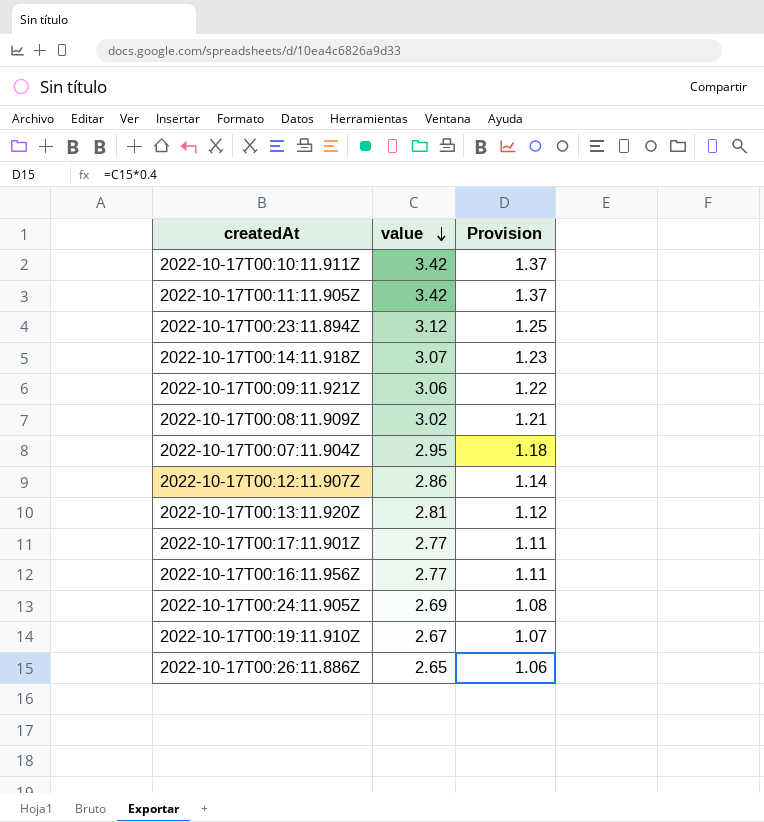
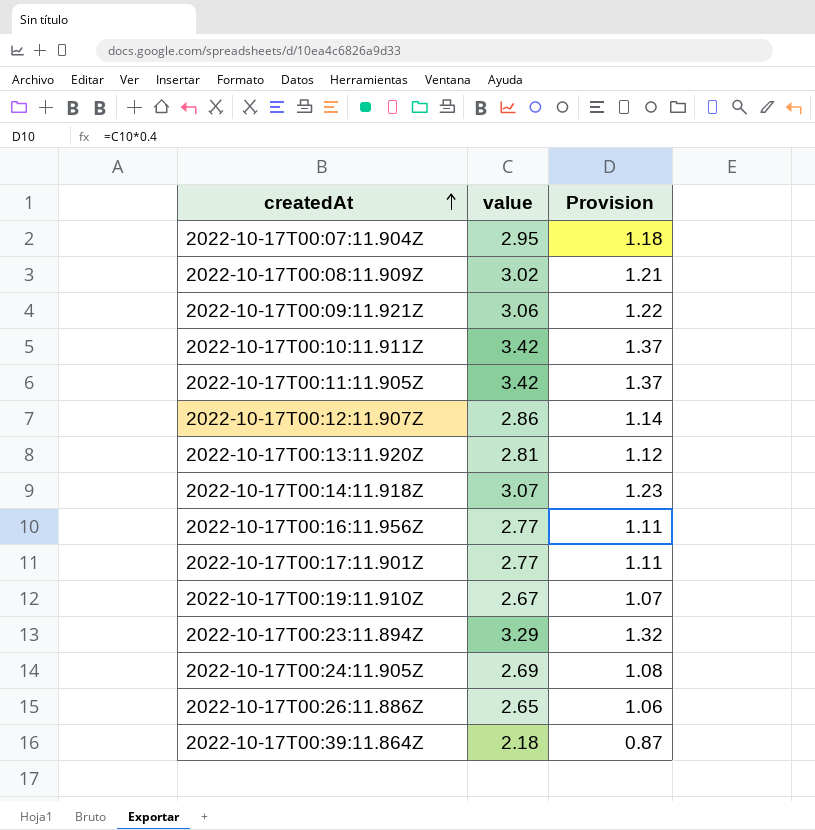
row order: value descending -> createdAt ascending
2022-10-17T00:23:11.894Z | value: 3.12 -> 3.29
2022-10-17T00:23:11.894Z | Provision: 1.25 -> 1.32
row 2022-10-17T00:39:11.864Z: none -> 2.18 | 0.87

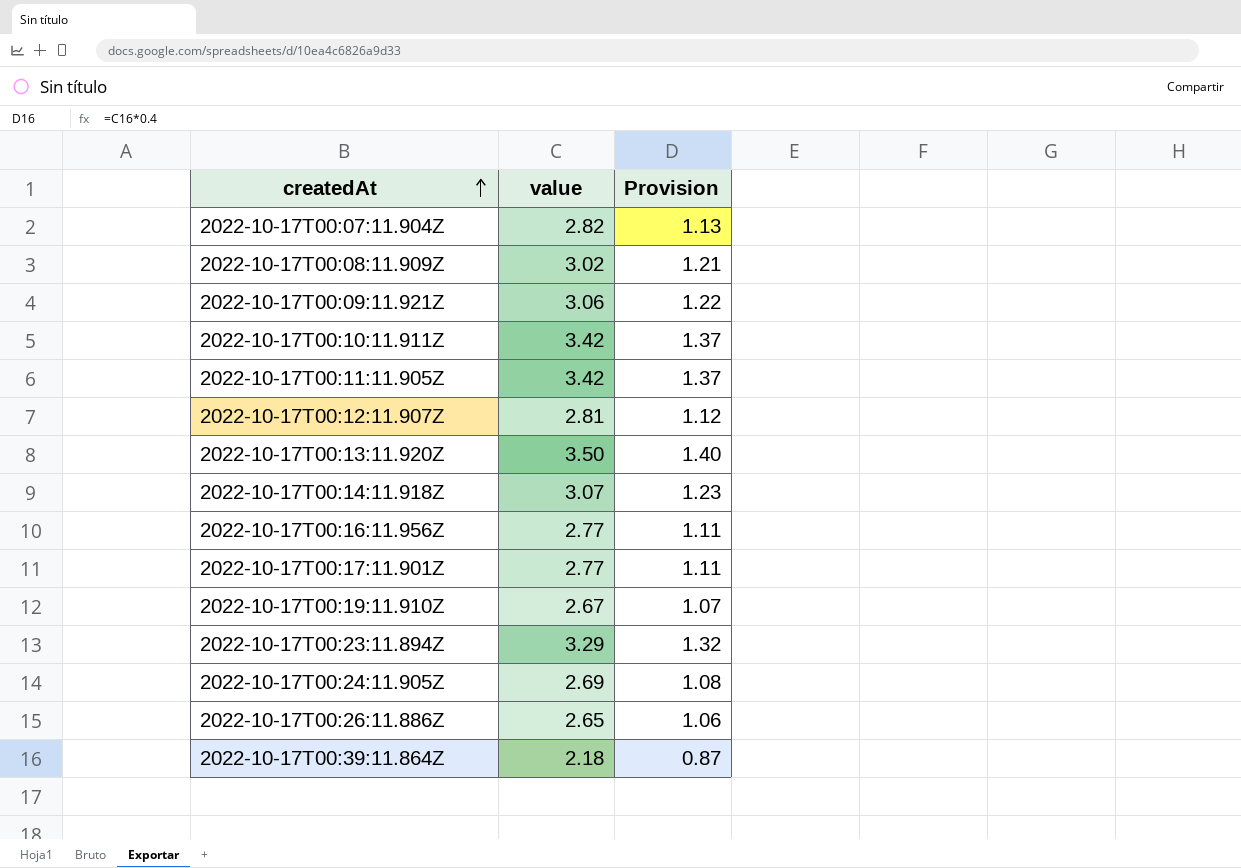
2022-10-17T00:07:11.904Z | value: 2.95 -> 2.82
2022-10-17T00:07:11.904Z | Provision: 1.18 -> 1.13
2022-10-17T00:12:11.907Z | value: 2.86 -> 2.81
2022-10-17T00:12:11.907Z | Provision: 1.14 -> 1.12
2022-10-17T00:13:11.920Z | value: 2.81 -> 3.50
2022-10-17T00:13:11.920Z | Provision: 1.12 -> 1.40

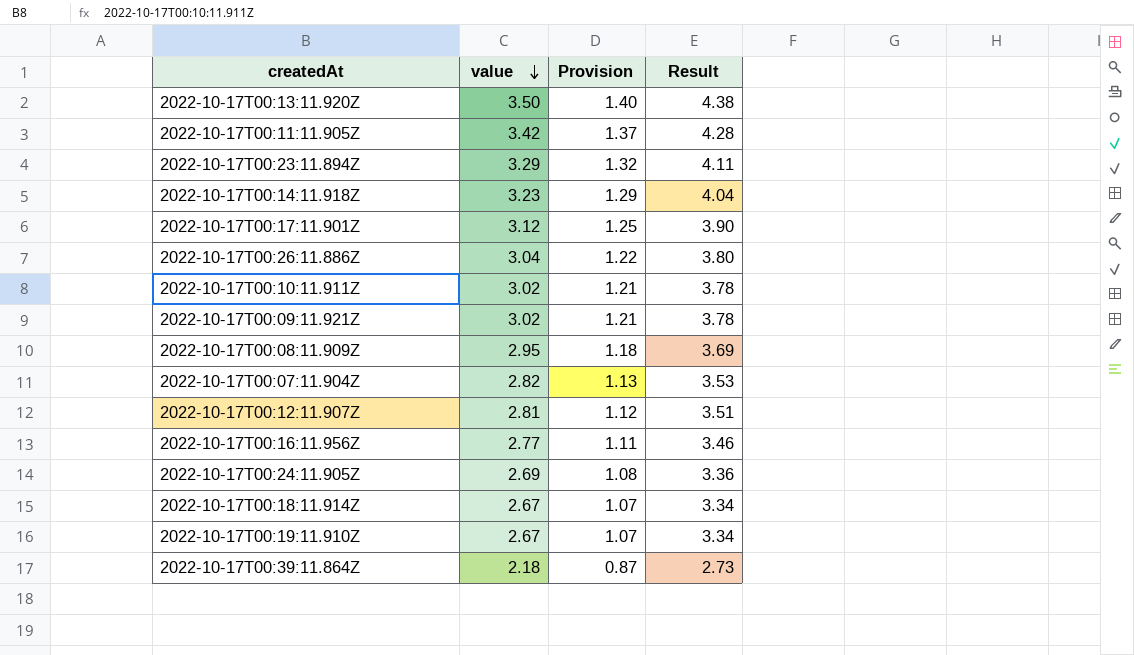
row order: createdAt ascending -> value descending
column Result | formula: none -> [value] * 1.25
2022-10-17T00:14:11.918Z | value: 3.07 -> 3.23
2022-10-17T00:14:11.918Z | Provision: 1.23 -> 1.29
2022-10-17T00:17:11.901Z | value: 2.77 -> 3.12
2022-10-17T00:17:11.901Z | Provision: 1.11 -> 1.25
2022-10-17T00:26:11.886Z | value: 2.65 -> 3.04
2022-10-17T00:26:11.886Z | Provision: 1.06 -> 1.22
2022-10-17T00:10:11.911Z | value: 3.42 -> 3.02
2022-10-17T00:10:11.911Z | Provision: 1.37 -> 1.21
2022-10-17T00:09:11.921Z | value: 3.06 -> 3.02
2022-10-17T00:09:11.921Z | Provision: 1.22 -> 1.21
2022-10-17T00:08:11.909Z | value: 3.02 -> 2.95
2022-10-17T00:08:11.909Z | Provision: 1.21 -> 1.18
row 2022-10-17T00:18:11.914Z: none -> 2.67 | 1.07 | 3.34

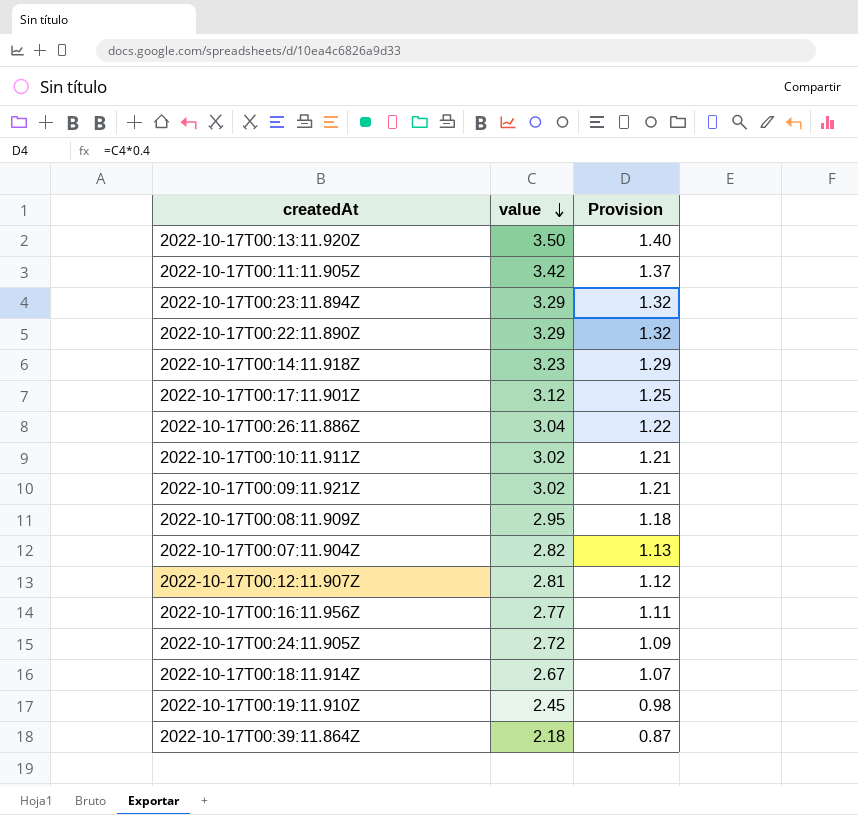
column Result | formula: [value] * 1.25 -> none
row 2022-10-17T00:22:11.890Z: none -> 3.29 | 1.32
2022-10-17T00:24:11.905Z | value: 2.69 -> 2.72
2022-10-17T00:24:11.905Z | Provision: 1.08 -> 1.09
2022-10-17T00:19:11.910Z | value: 2.67 -> 2.45
2022-10-17T00:19:11.910Z | Provision: 1.07 -> 0.98

